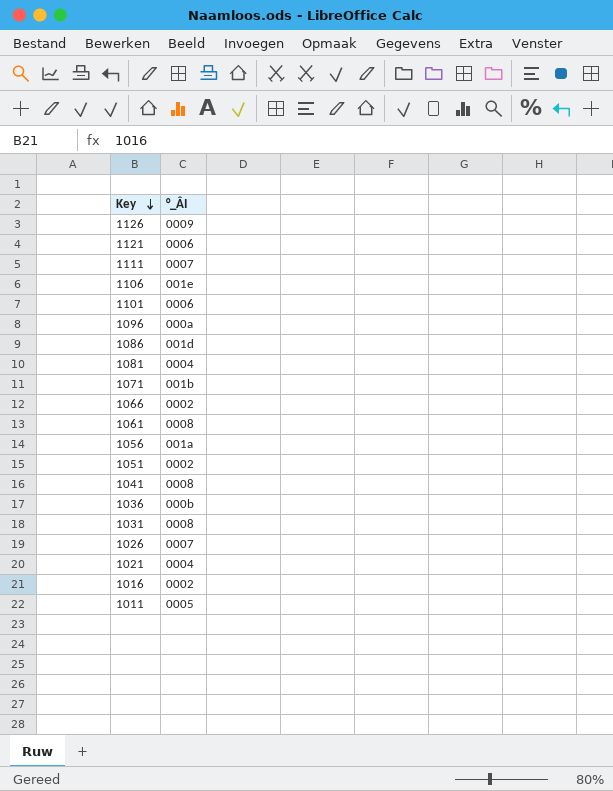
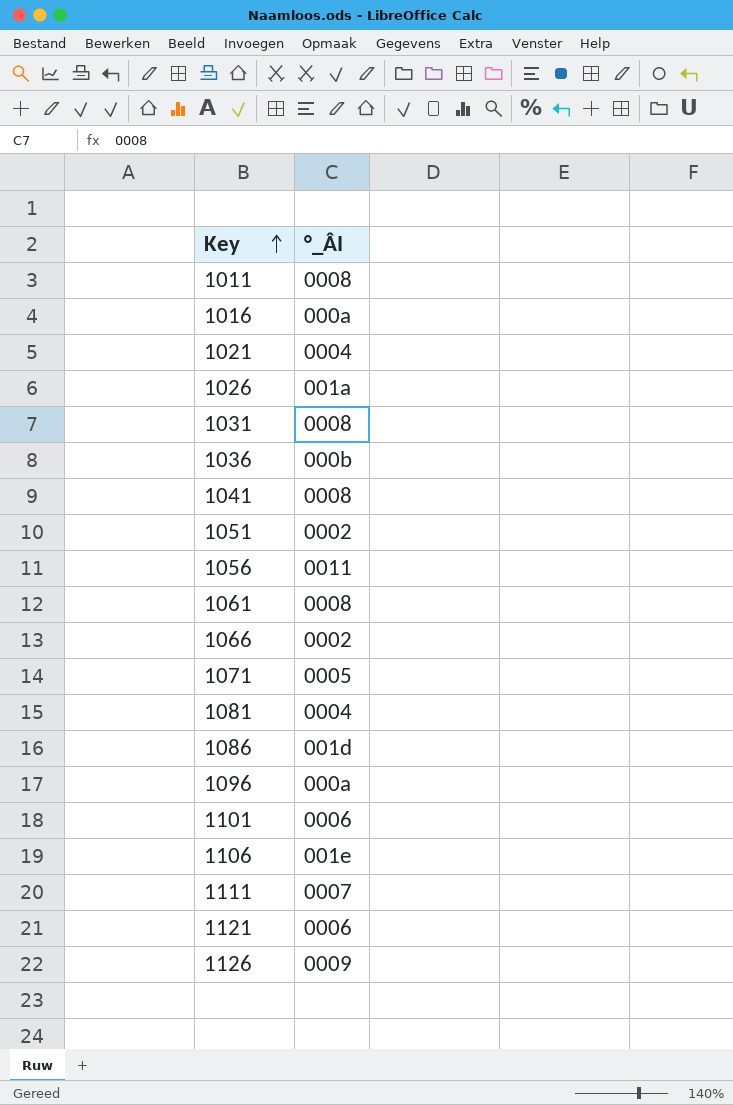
row order: Key descending -> Key ascending
1011 | °_ÂI: 0005 -> 0008
1016 | °_ÂI: 0002 -> 000a
1026 | °_ÂI: 0007 -> 001a
1056 | °_ÂI: 001a -> 0011
1071 | °_ÂI: 001b -> 0005

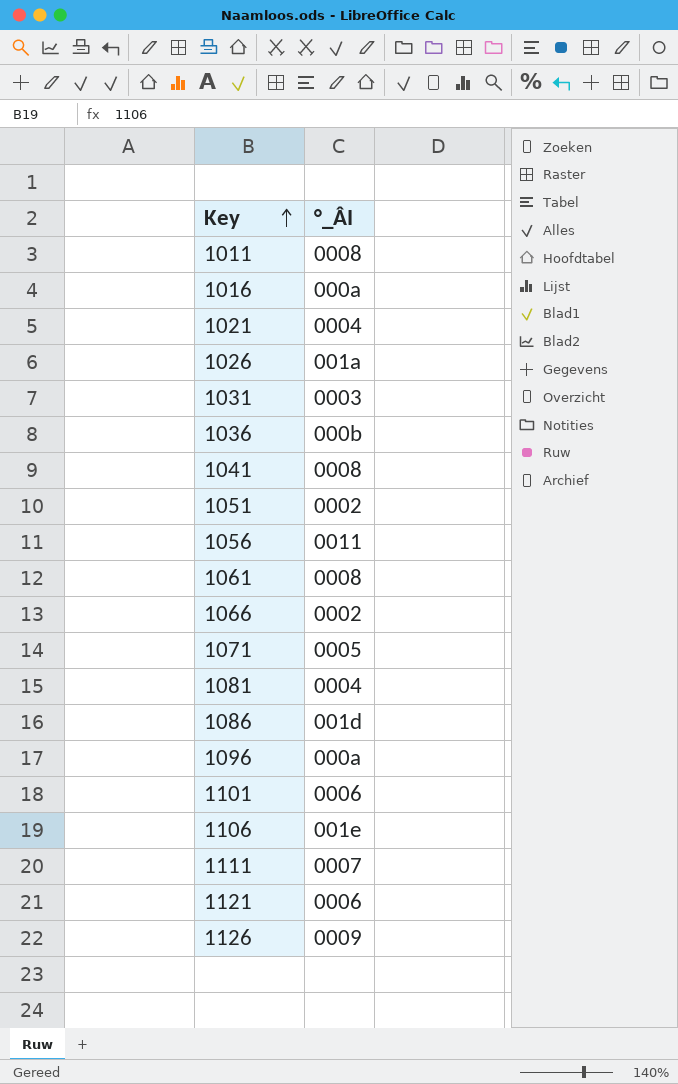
1031 | °_ÂI: 0008 -> 0003

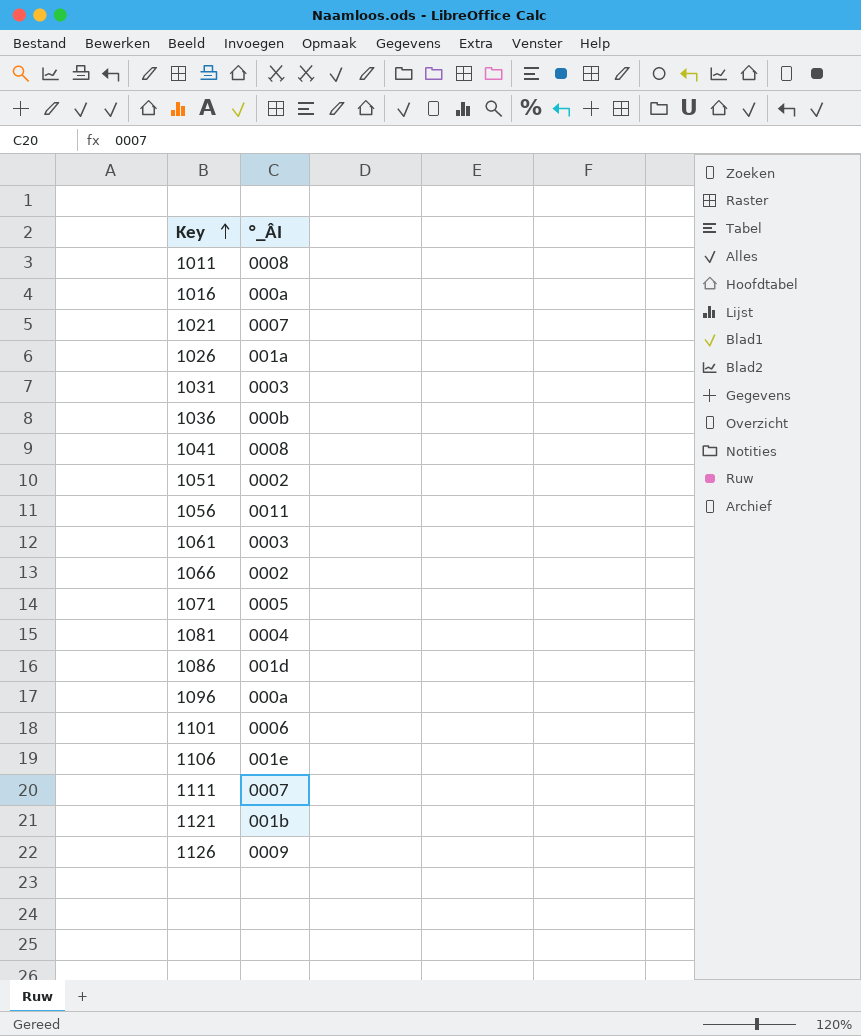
1021 | °_ÂI: 0004 -> 0007
1061 | °_ÂI: 0008 -> 0003
1121 | °_ÂI: 0006 -> 001b

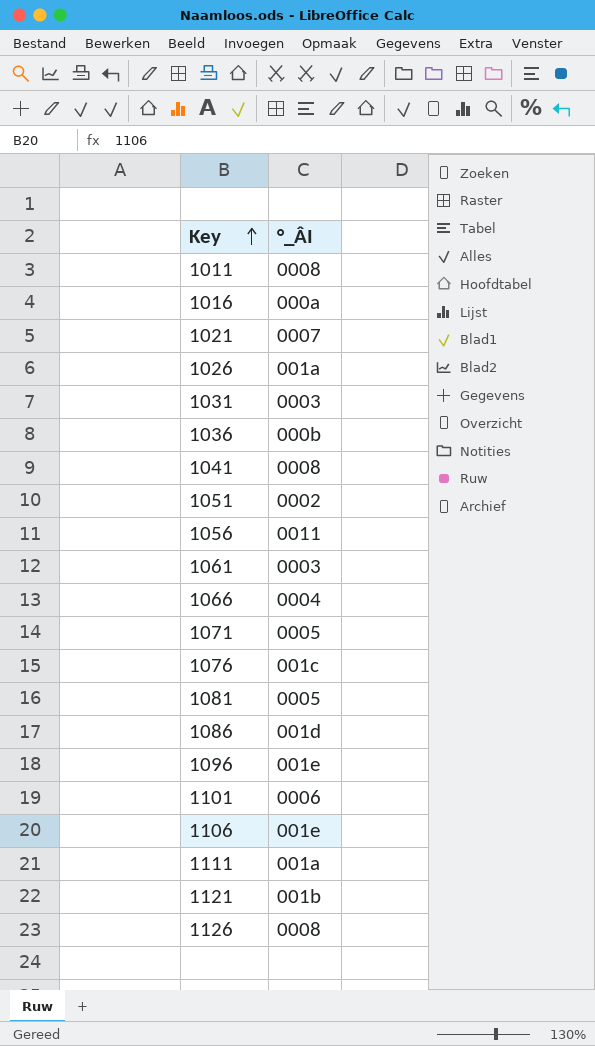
1066 | °_ÂI: 0002 -> 0004
row 1076: none -> 001c
1081 | °_ÂI: 0004 -> 0005
1096 | °_ÂI: 000a -> 001e
1111 | °_ÂI: 0007 -> 001a
1126 | °_ÂI: 0009 -> 0008

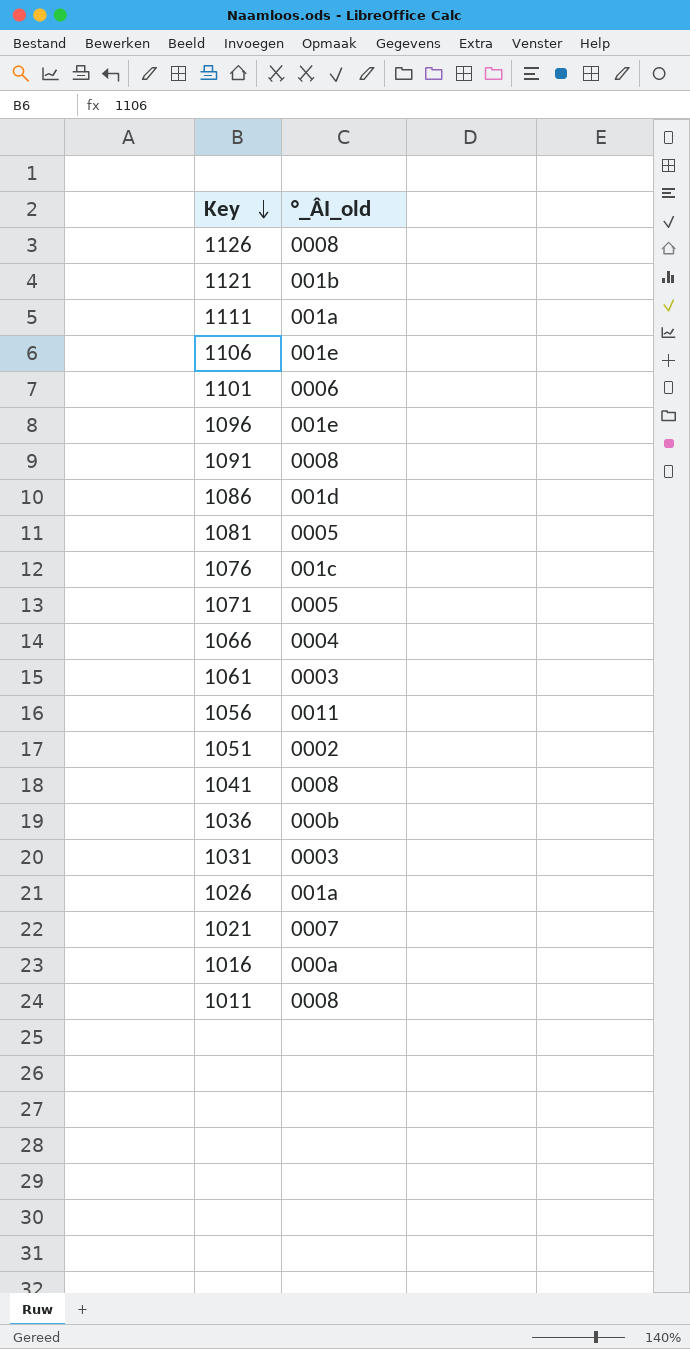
row order: Key ascending -> Key descending
column name: °_ÂI -> °_ÂI_old
row 1091: none -> 0008

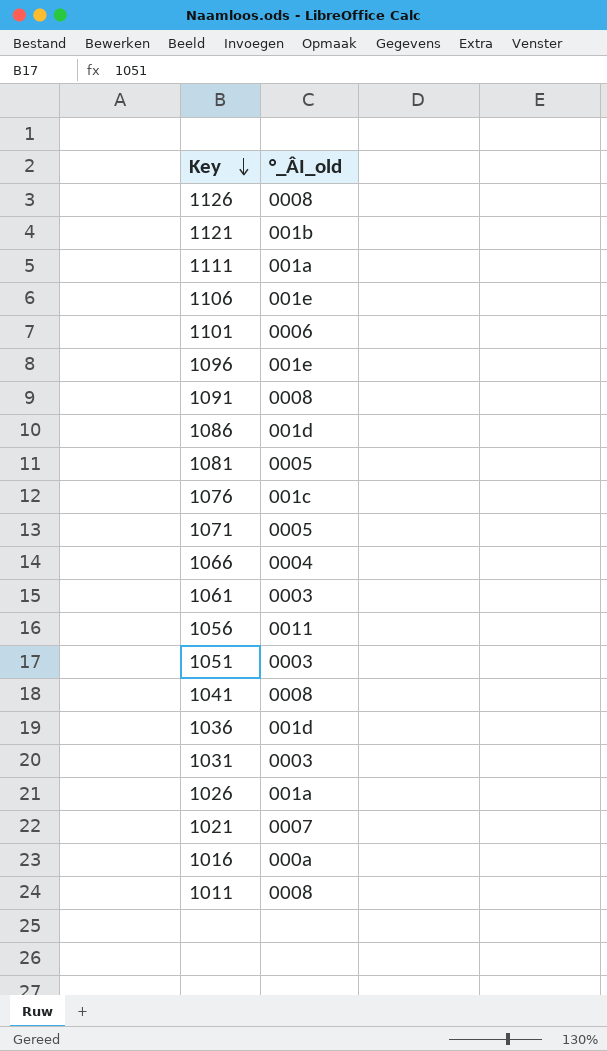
1051 | °_ÂI_old: 0002 -> 0003
1036 | °_ÂI_old: 000b -> 001d

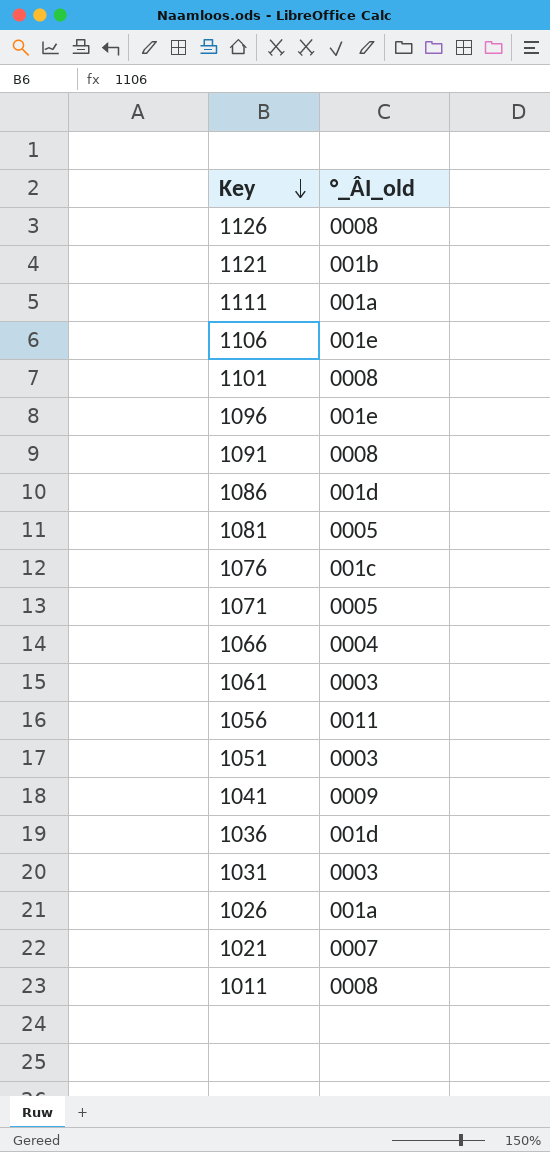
row 1016: 000a -> none
1101 | °_ÂI_old: 0006 -> 0008
1041 | °_ÂI_old: 0008 -> 0009

